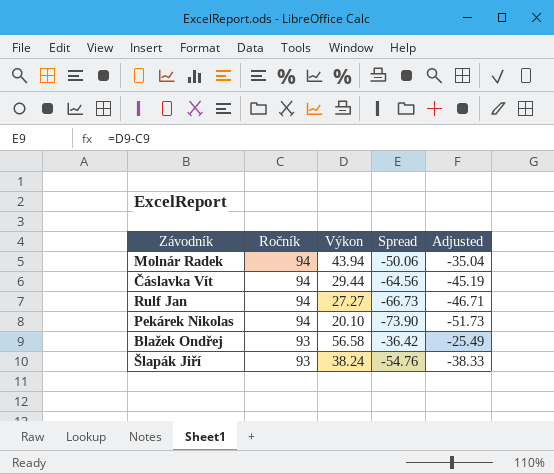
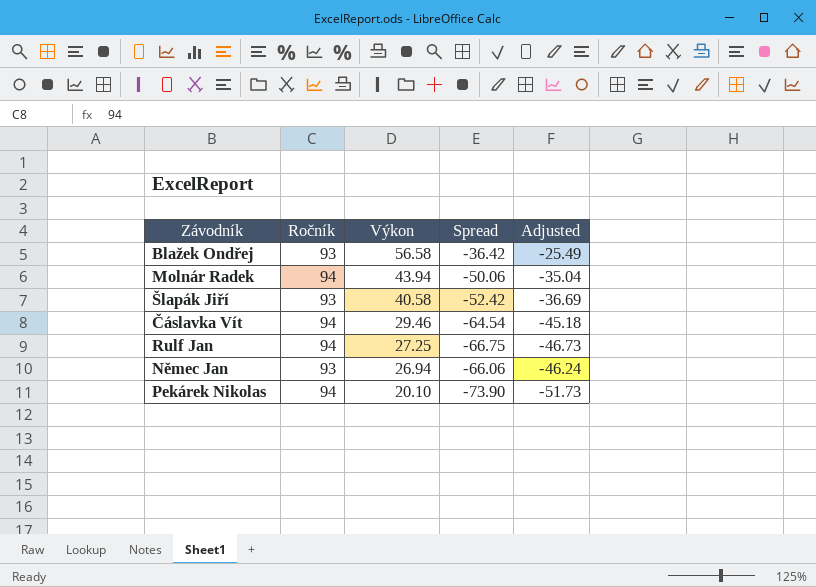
row order: Ročník descending -> Výkon descending
Šlapák Jiří | Výkon: 38.24 -> 40.58
Šlapák Jiří | Spread: -54.76 -> -52.42
Šlapák Jiří | Adjusted: -38.33 -> -36.69
Čáslavka Vít | Výkon: 29.44 -> 29.46
Čáslavka Vít | Spread: -64.56 -> -64.54
Čáslavka Vít | Adjusted: -45.19 -> -45.18
Rulf Jan | Výkon: 27.27 -> 27.25
Rulf Jan | Spread: -66.73 -> -66.75
Rulf Jan | Adjusted: -46.71 -> -46.73
row Němec Jan: none -> 93 | 26.94 | -66.06 | -46.24

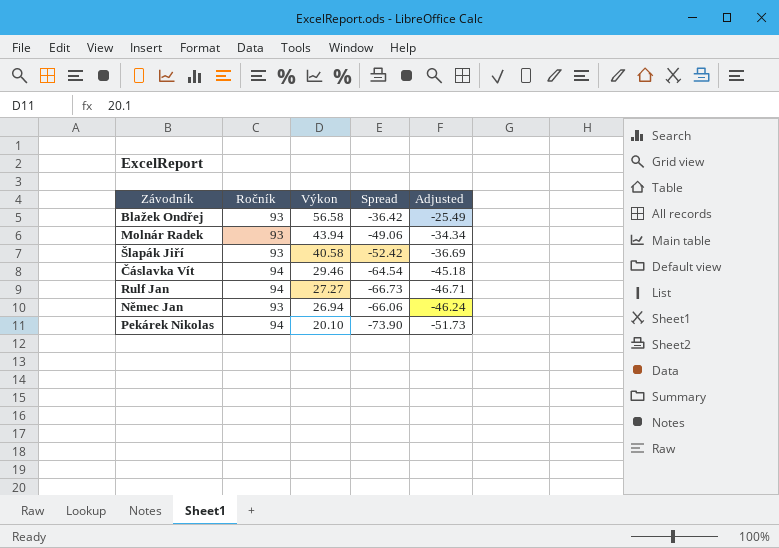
Molnár Radek | Ročník: 94 -> 93
Molnár Radek | Spread: -50.06 -> -49.06
Molnár Radek | Adjusted: -35.04 -> -34.34
Rulf Jan | Výkon: 27.25 -> 27.27
Rulf Jan | Spread: -66.75 -> -66.73
Rulf Jan | Adjusted: -46.73 -> -46.71

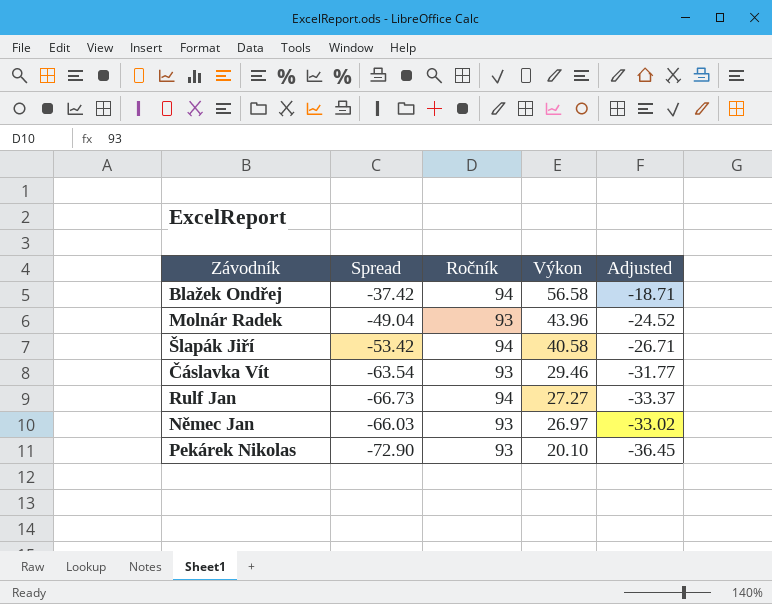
column Spread | position: 4 -> 2
column Adjusted | formula: [Spread] * 0.7 -> [Spread] * 0.5
Blažek Ondřej | Spread: -36.42 -> -37.42
Blažek Ondřej | Ročník: 93 -> 94
Molnár Radek | Spread: -49.06 -> -49.04
Molnár Radek | Výkon: 43.94 -> 43.96
Šlapák Jiří | Spread: -52.42 -> -53.42
Šlapák Jiří | Ročník: 93 -> 94
Čáslavka Vít | Spread: -64.54 -> -63.54
Čáslavka Vít | Ročník: 94 -> 93
Němec Jan | Spread: -66.06 -> -66.03
Němec Jan | Výkon: 26.94 -> 26.97
Pekárek Nikolas | Spread: -73.90 -> -72.90
Pekárek Nikolas | Ročník: 94 -> 93

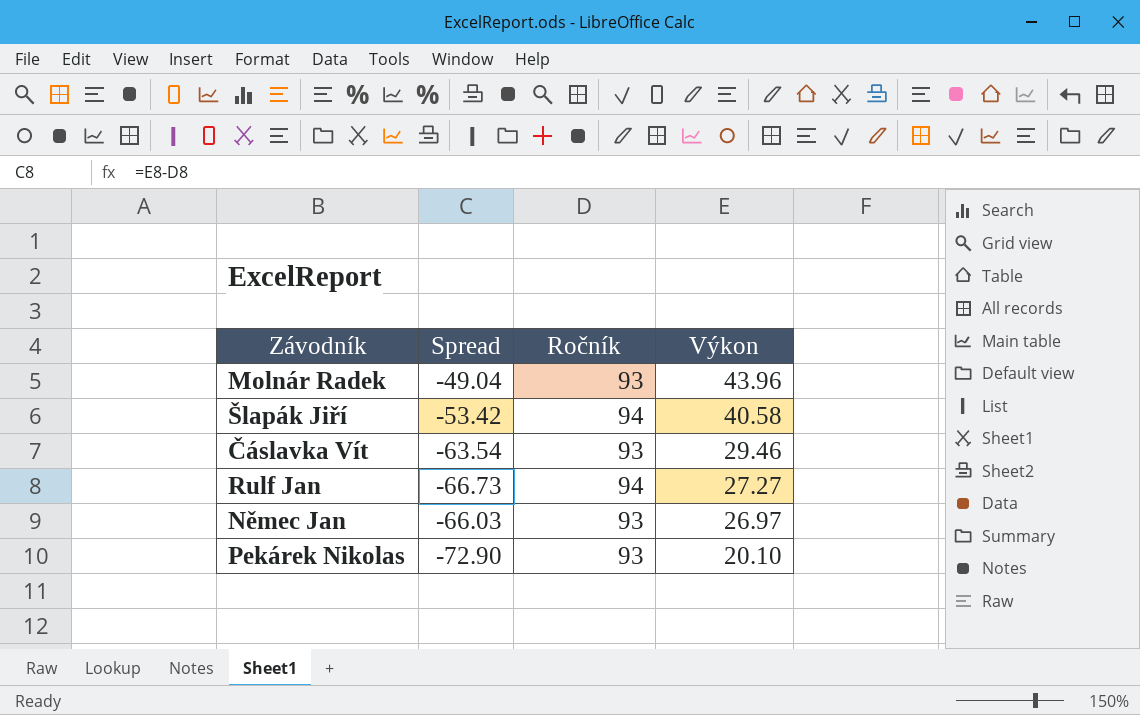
column Adjusted | formula: [Spread] * 0.5 -> none
row Blažek Ondřej: -37.42 | 94 | 56.58 | -18.71 -> none

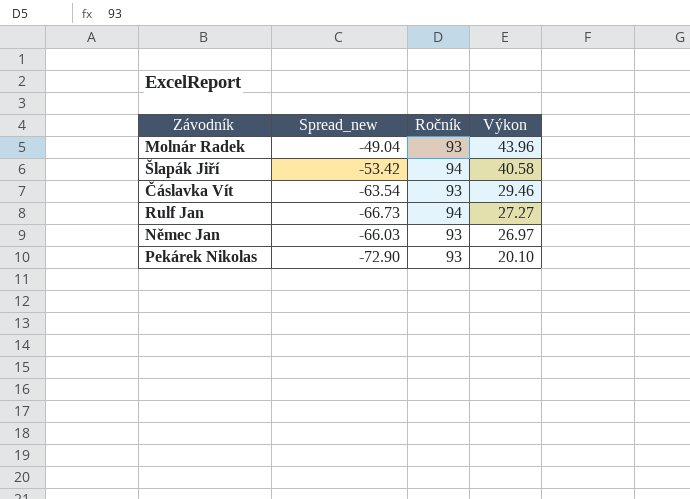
column name: Spread -> Spread_new

